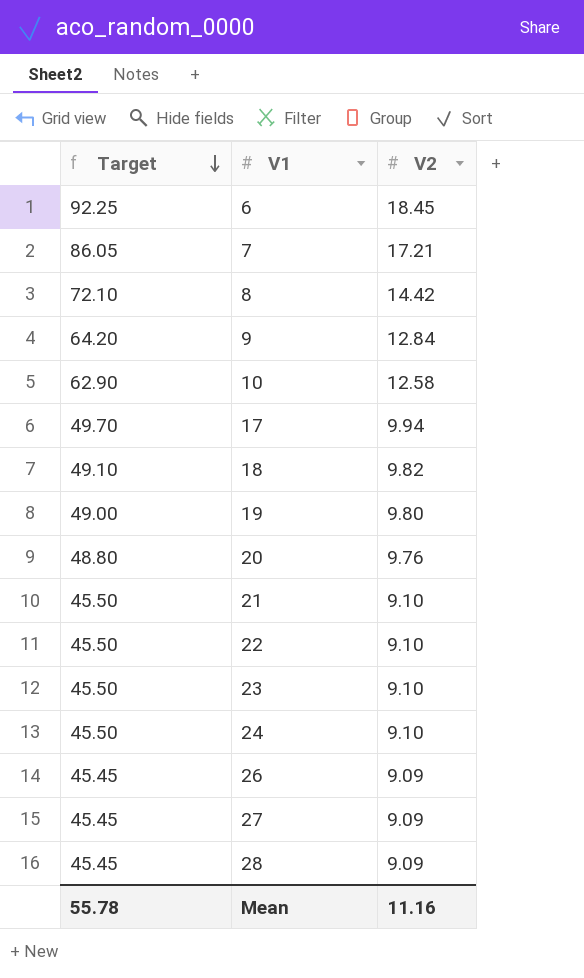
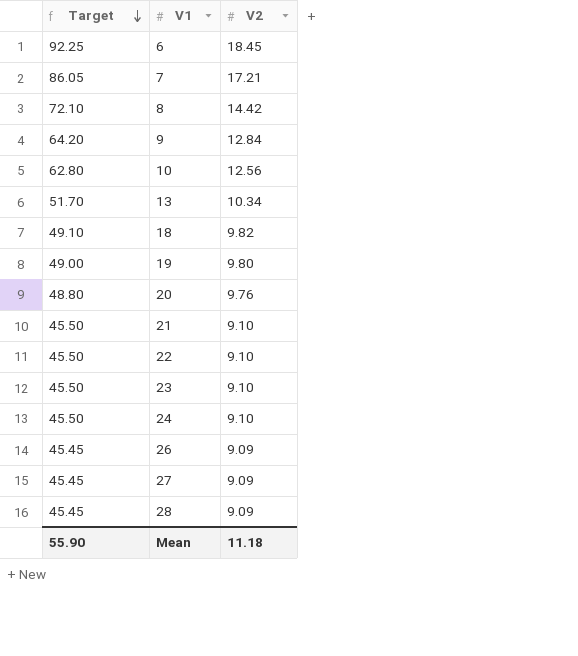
row 17: 49.70 | 9.94 -> none
10 | Target: 62.90 -> 62.80
10 | V2: 12.58 -> 12.56
row 13: none -> 51.70 | 10.34
Mean | Target: 55.78 -> 55.90
Mean | V2: 11.16 -> 11.18

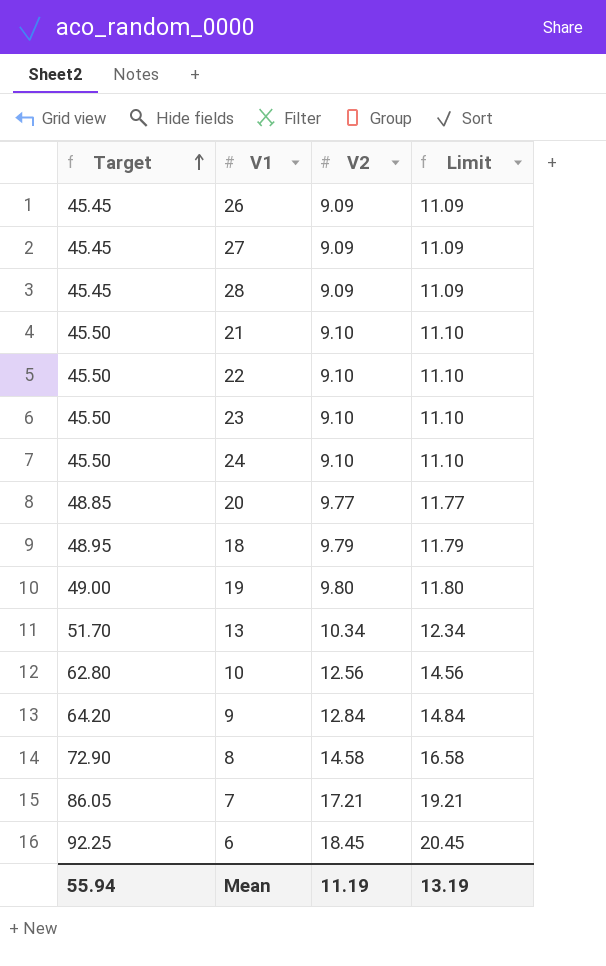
row order: Target descending -> Target ascending
column Limit | formula: none -> [V2] + 2
20 | Target: 48.80 -> 48.85
20 | V2: 9.76 -> 9.77
18 | Target: 49.10 -> 48.95
18 | V2: 9.82 -> 9.79
8 | Target: 72.10 -> 72.90
8 | V2: 14.42 -> 14.58
Mean | Target: 55.90 -> 55.94
Mean | V2: 11.18 -> 11.19

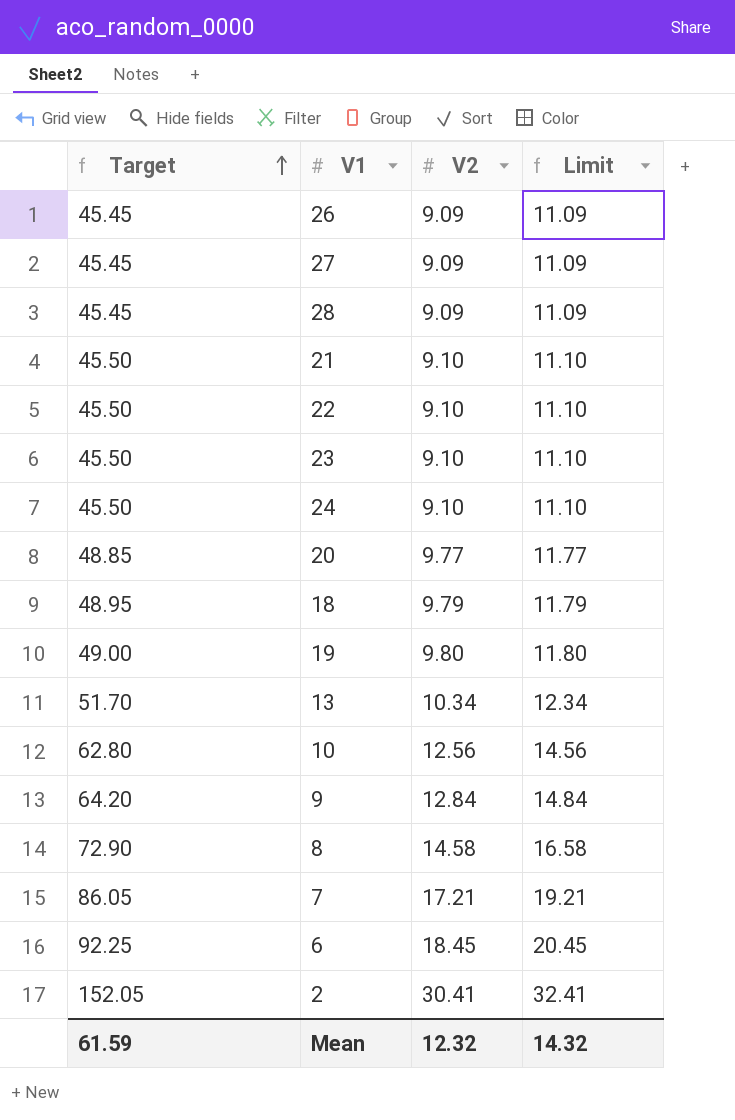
row 2: none -> 152.05 | 30.41 | 32.41
Mean | Target: 55.94 -> 61.59
Mean | V2: 11.19 -> 12.32
Mean | Limit: 13.19 -> 14.32

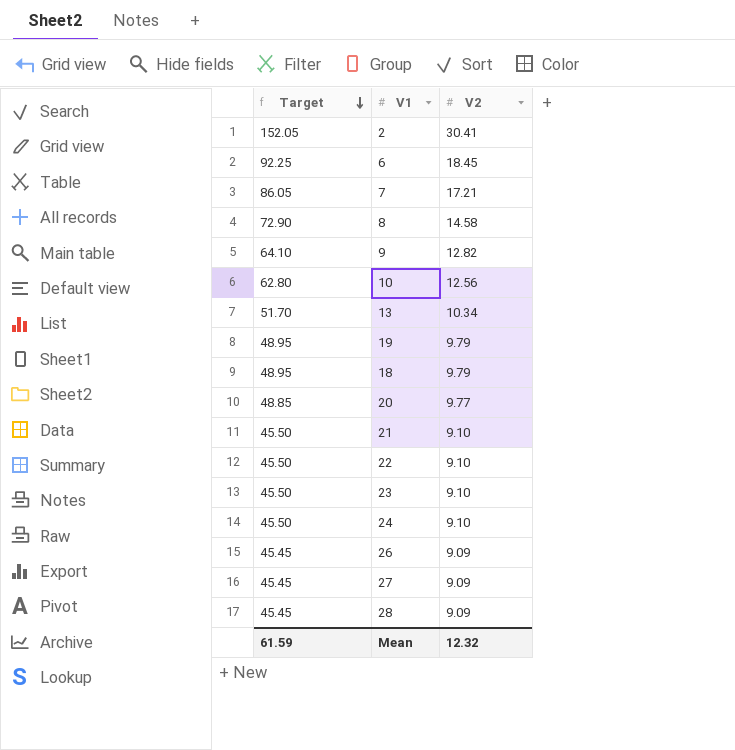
row order: Target ascending -> Target descending
column Limit | formula: [V2] + 2 -> none
9 | Target: 64.20 -> 64.10
9 | V2: 12.84 -> 12.82
19 | Target: 49.00 -> 48.95
19 | V2: 9.80 -> 9.79

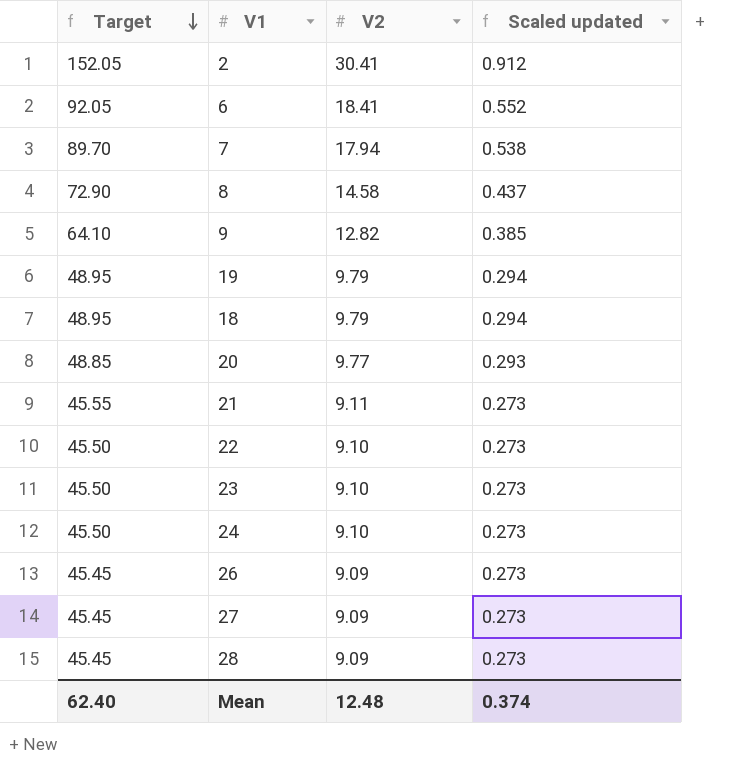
column Scaled updated | formula: none -> [V2] * 0.03
row 10: 62.80 | 12.56 -> none
row 13: 51.70 | 10.34 -> none
6 | Target: 92.25 -> 92.05
6 | V2: 18.45 -> 18.41
7 | Target: 86.05 -> 89.70
7 | V2: 17.21 -> 17.94
21 | Target: 45.50 -> 45.55
21 | V2: 9.10 -> 9.11
Mean | Target: 61.59 -> 62.40
Mean | V2: 12.32 -> 12.48

